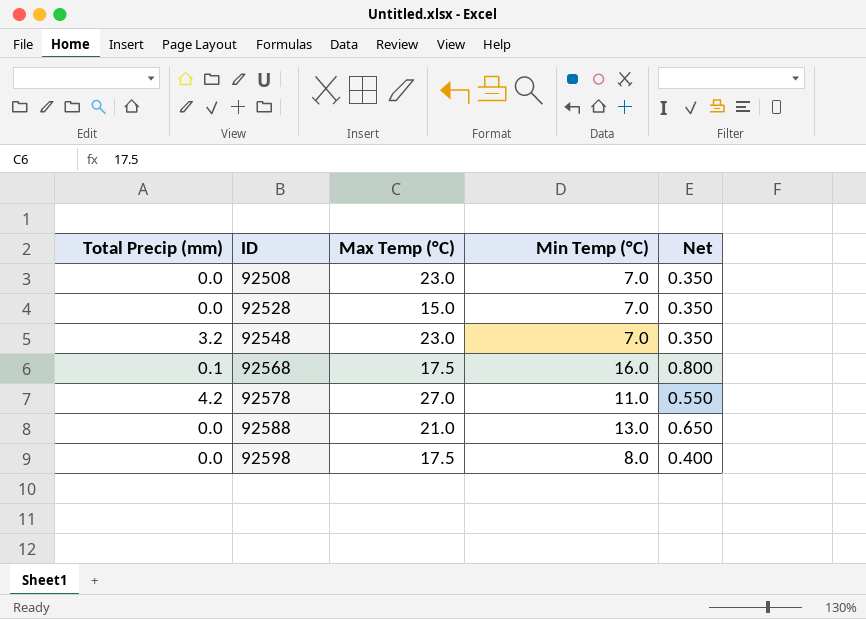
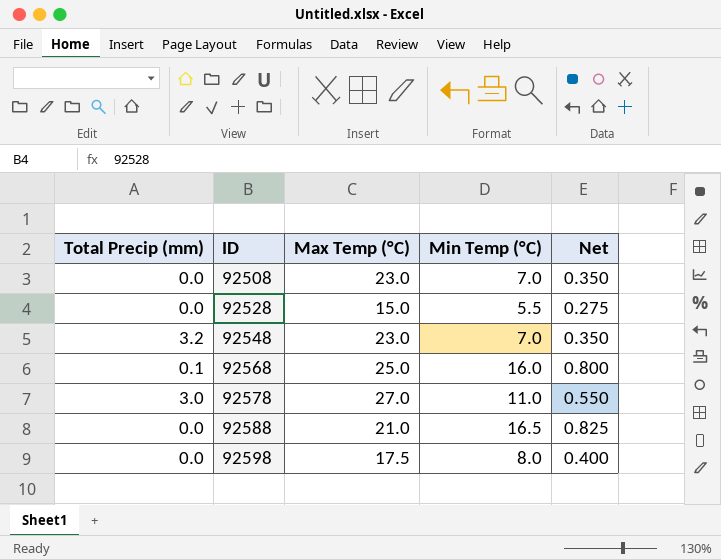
92528 | Min Temp (°C): 7.0 -> 5.5
92528 | Net: 0.350 -> 0.275
92568 | Max Temp (°C): 17.5 -> 25.0
92578 | Total Precip (mm): 4.2 -> 3.0
92588 | Min Temp (°C): 13.0 -> 16.5
92588 | Net: 0.650 -> 0.825

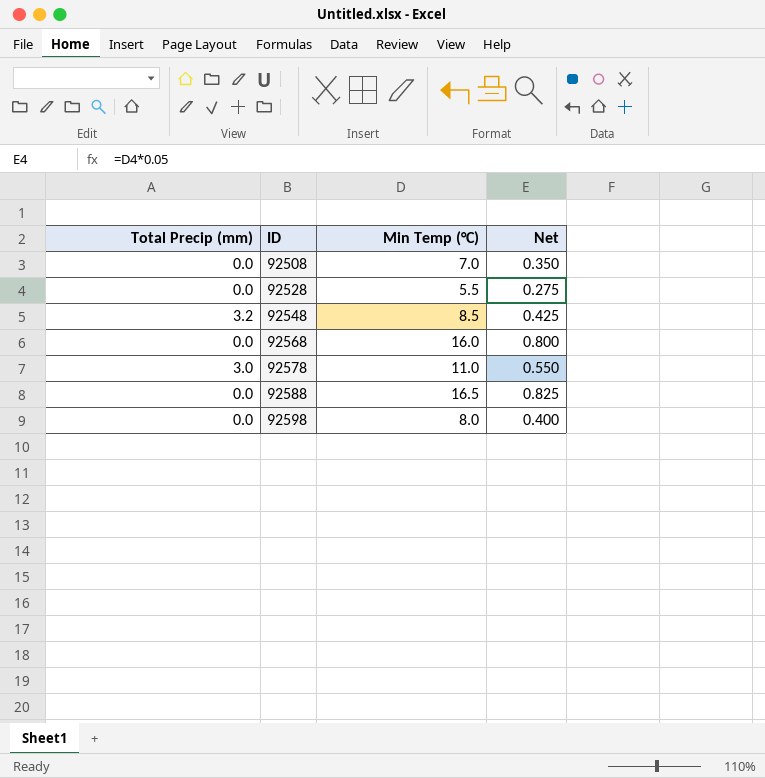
column Max Temp (°C) | position: 3 -> none
92548 | Min Temp (°C): 7.0 -> 8.5
92548 | Net: 0.350 -> 0.425
92568 | Total Precip (mm): 0.1 -> 0.0

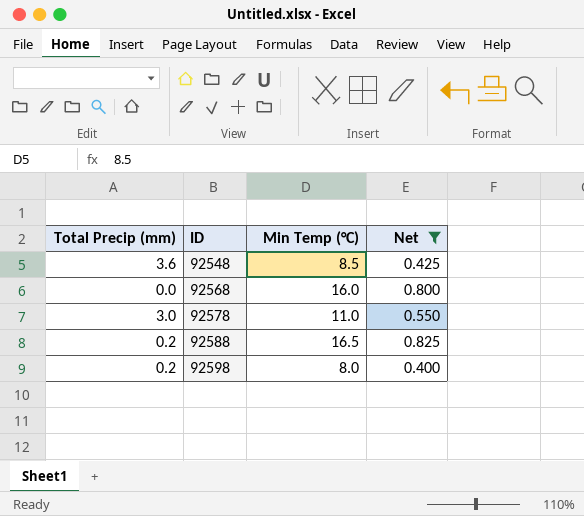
filter: none -> Net >= 0.400
92548 | Total Precip (mm): 3.2 -> 3.6
92588 | Total Precip (mm): 0.0 -> 0.2
92598 | Total Precip (mm): 0.0 -> 0.2

